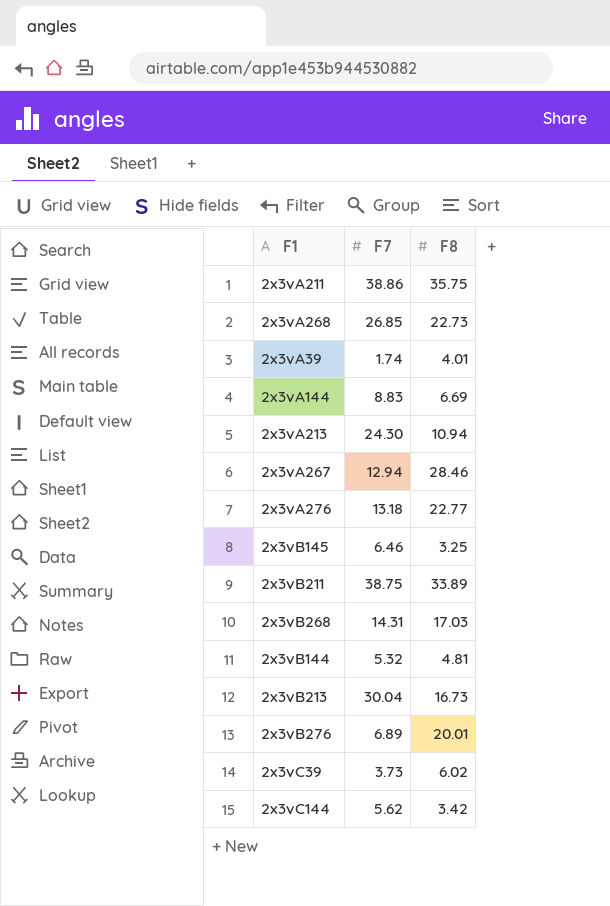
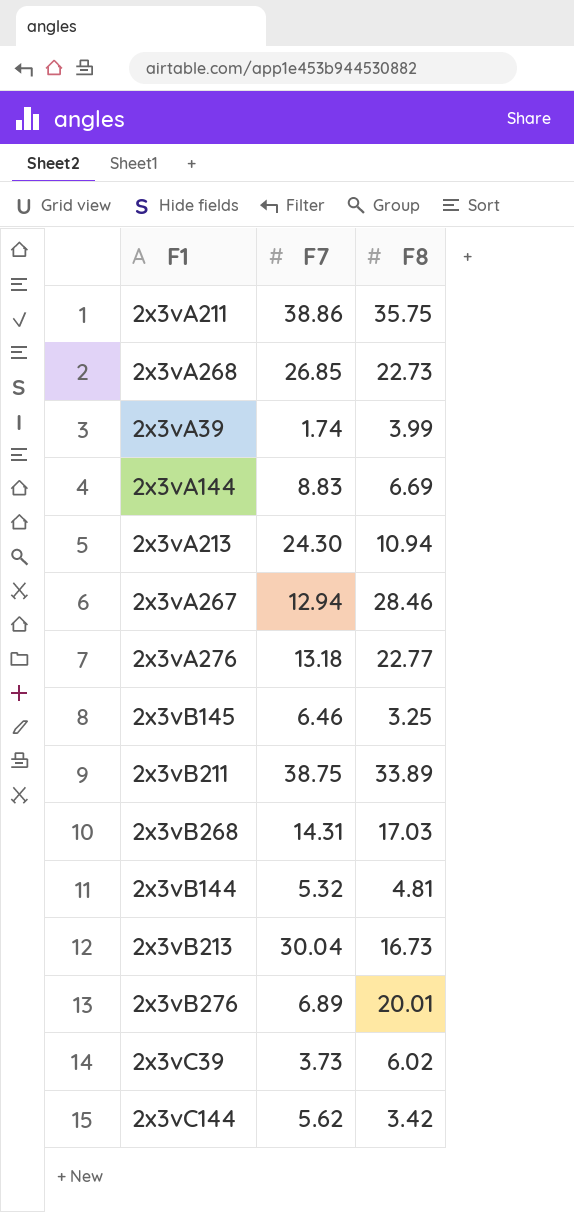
2x3vA39 | F8: 4.01 -> 3.99

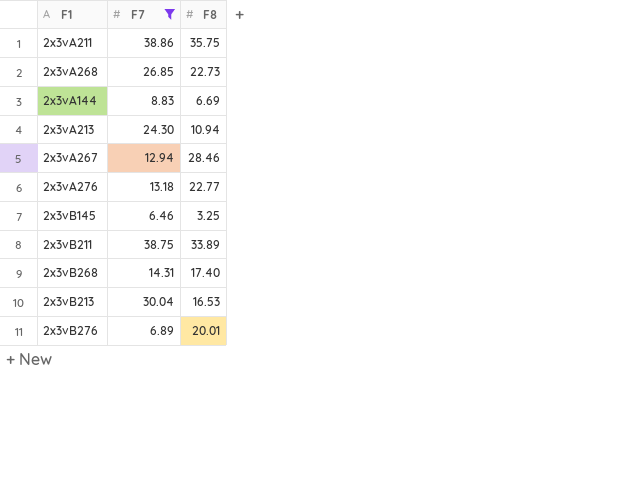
filter: none -> F7 >= 6.46
2x3vB268 | F8: 17.03 -> 17.40
2x3vB213 | F8: 16.73 -> 16.53

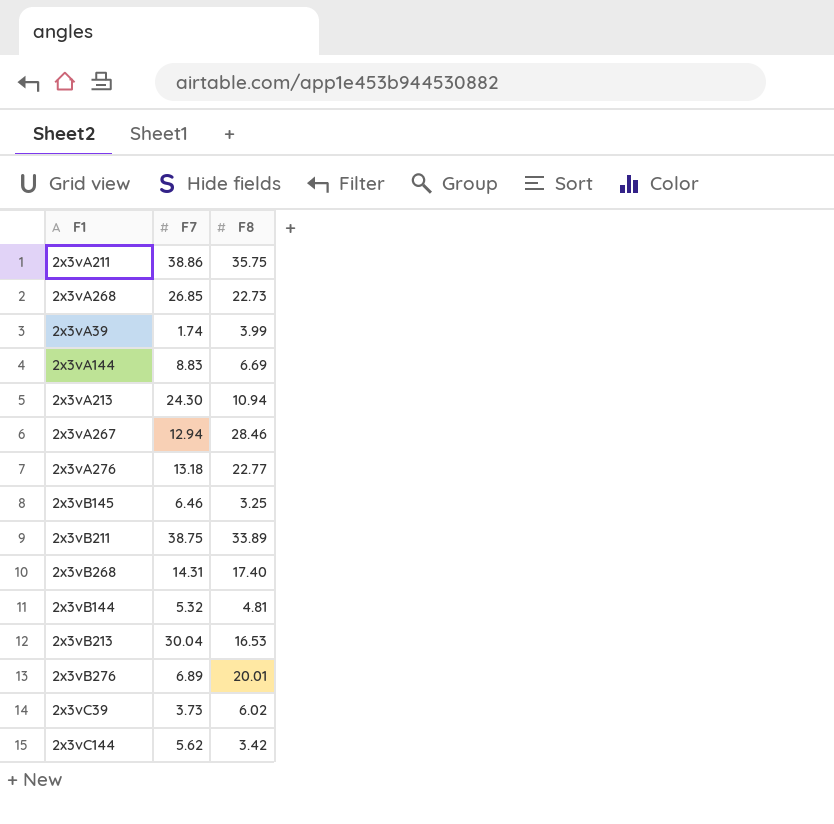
filter: F7 >= 6.46 -> none

